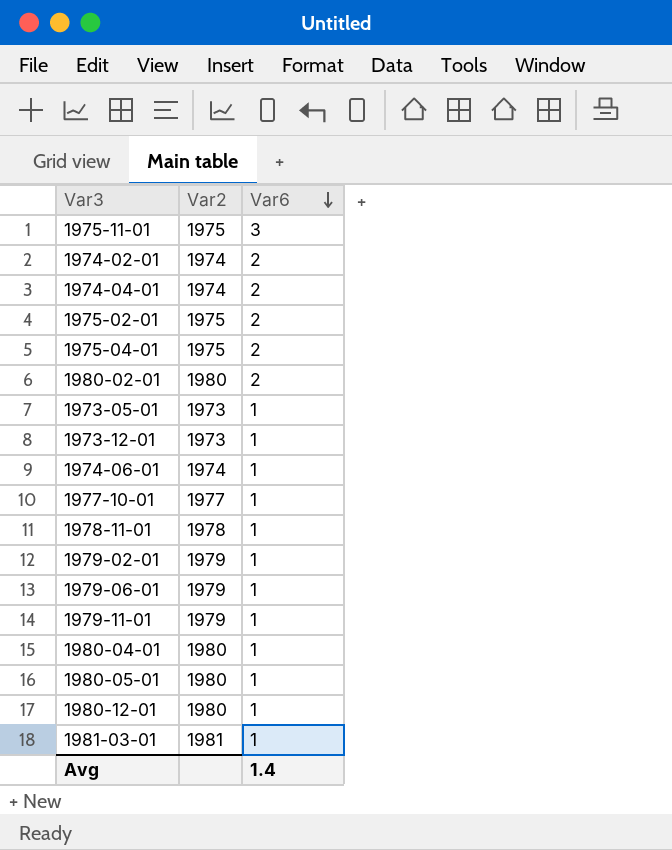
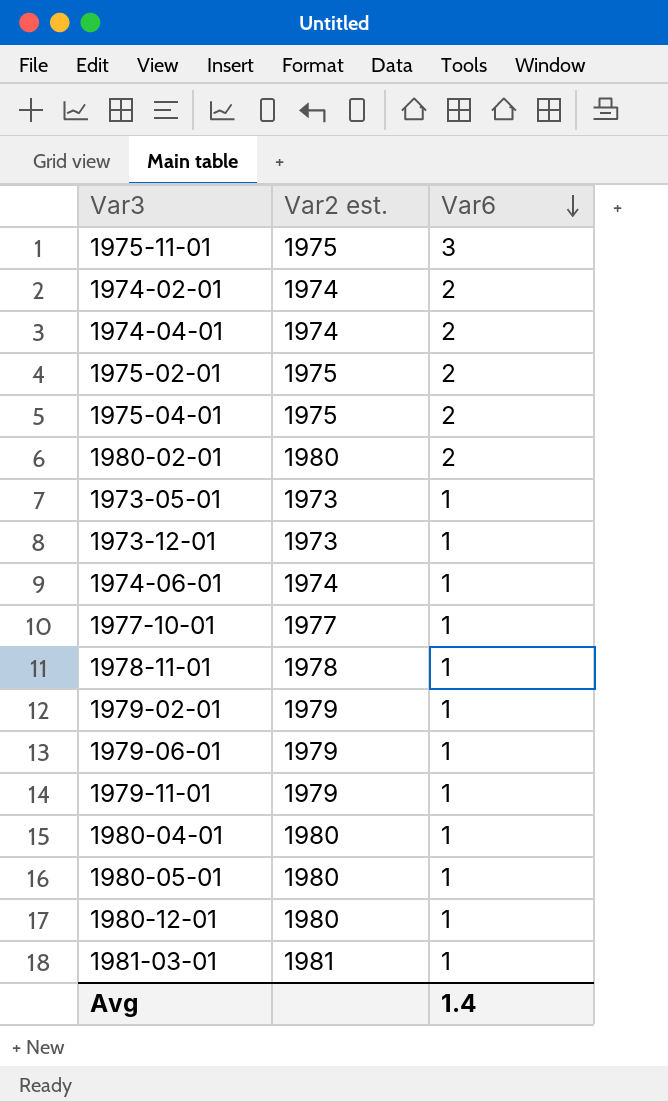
column name: Var2 -> Var2 est.

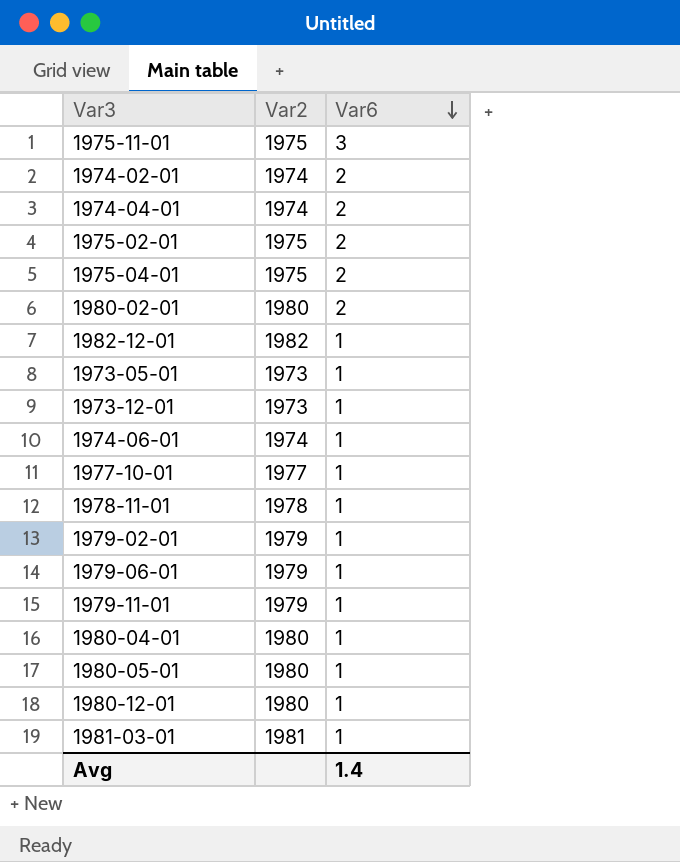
column name: Var2 est. -> Var2
row 1982-12-01: none -> 1982 | 1

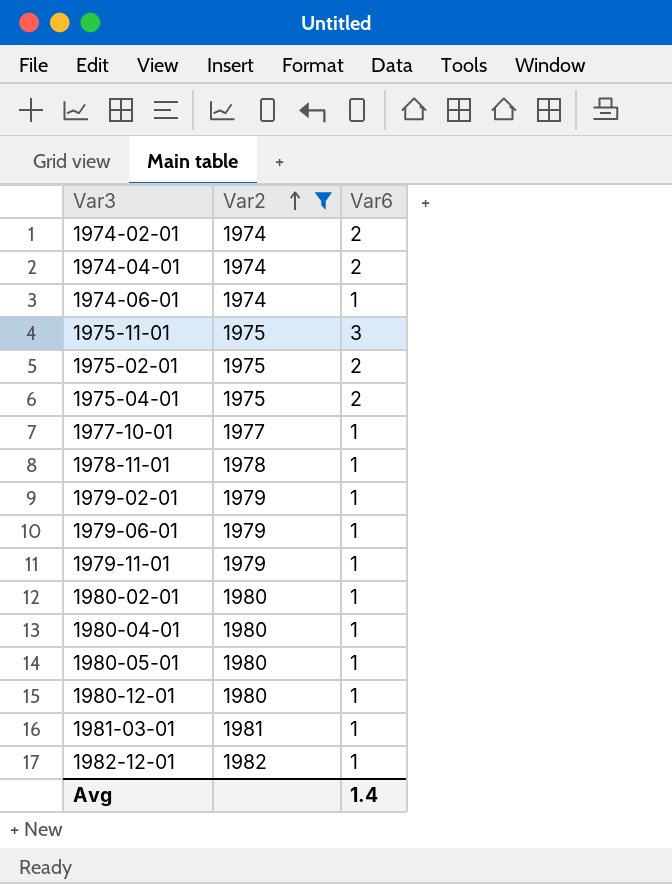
filter: none -> Var2 != 1973
row order: Var6 descending -> Var2 ascending
1980-02-01 | Var6: 2 -> 1

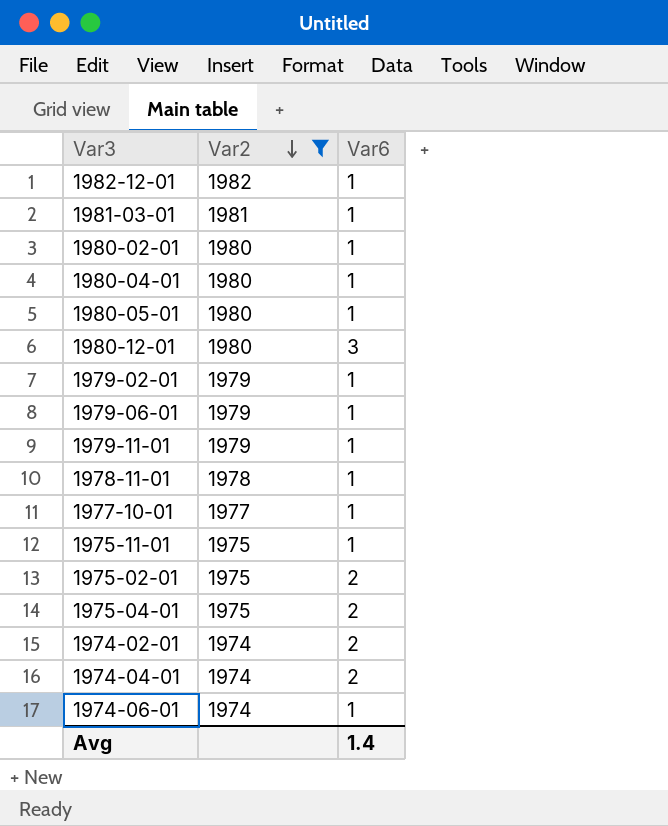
row order: Var2 ascending -> Var2 descending
1980-12-01 | Var6: 1 -> 3
1975-11-01 | Var6: 3 -> 1

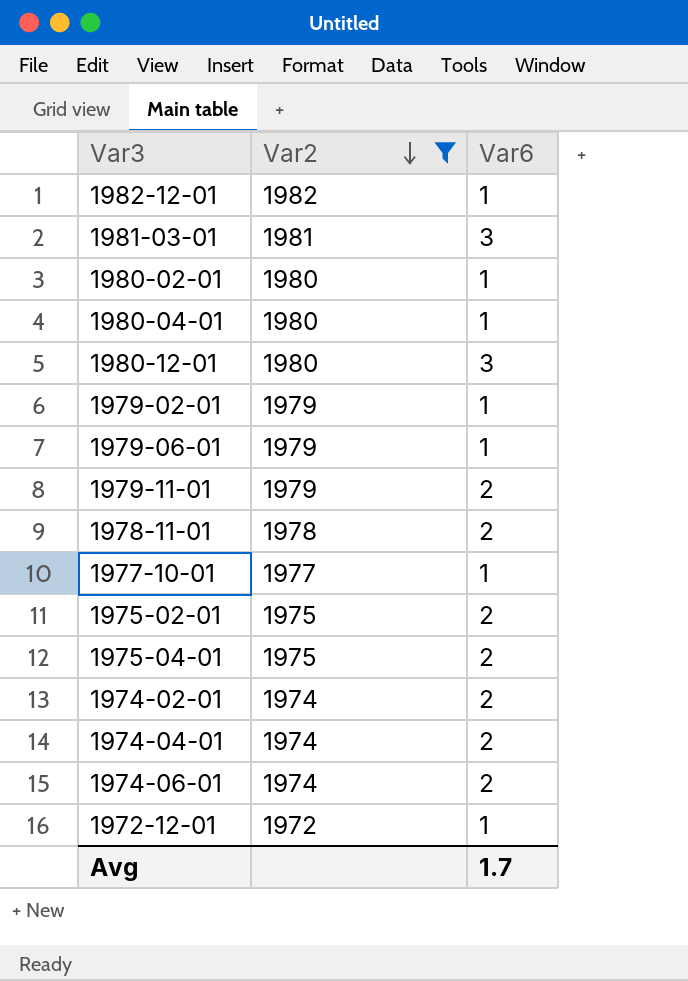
row 1980-05-01: 1980 | 1 -> none
row 1975-11-01: 1975 | 1 -> none
1981-03-01 | Var6: 1 -> 3
1979-11-01 | Var6: 1 -> 2
1978-11-01 | Var6: 1 -> 2
1974-06-01 | Var6: 1 -> 2
row 1972-12-01: none -> 1972 | 1
Avg | Var6: 1.4 -> 1.7

